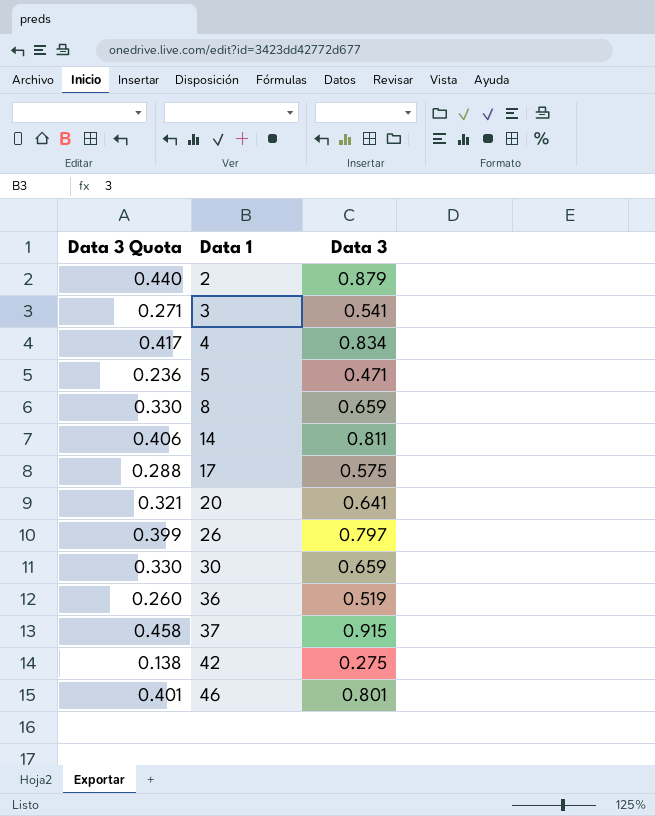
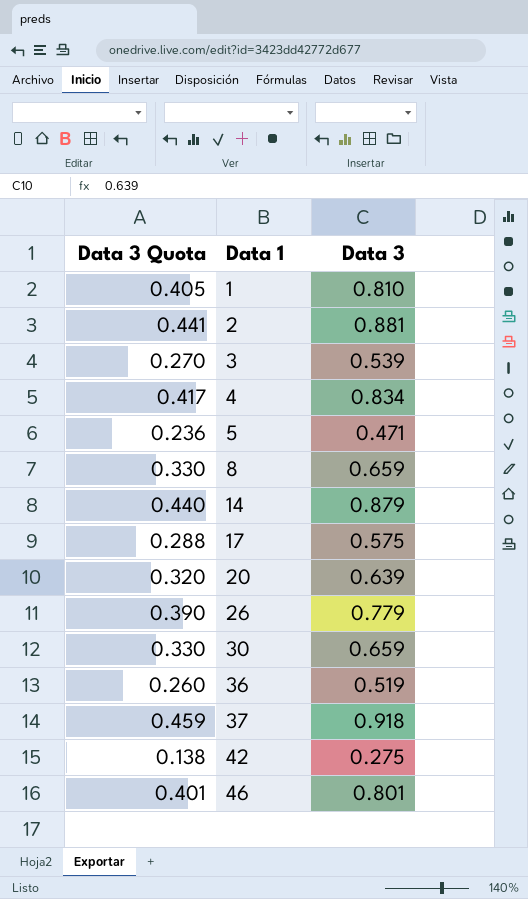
row 1: none -> 0.405 | 0.810
2 | Data 3 Quota: 0.440 -> 0.441
2 | Data 3: 0.879 -> 0.881
3 | Data 3 Quota: 0.271 -> 0.270
3 | Data 3: 0.541 -> 0.539
14 | Data 3 Quota: 0.406 -> 0.440
14 | Data 3: 0.811 -> 0.879
20 | Data 3 Quota: 0.321 -> 0.320
20 | Data 3: 0.641 -> 0.639
26 | Data 3 Quota: 0.399 -> 0.390
26 | Data 3: 0.797 -> 0.779
37 | Data 3 Quota: 0.458 -> 0.459
37 | Data 3: 0.915 -> 0.918

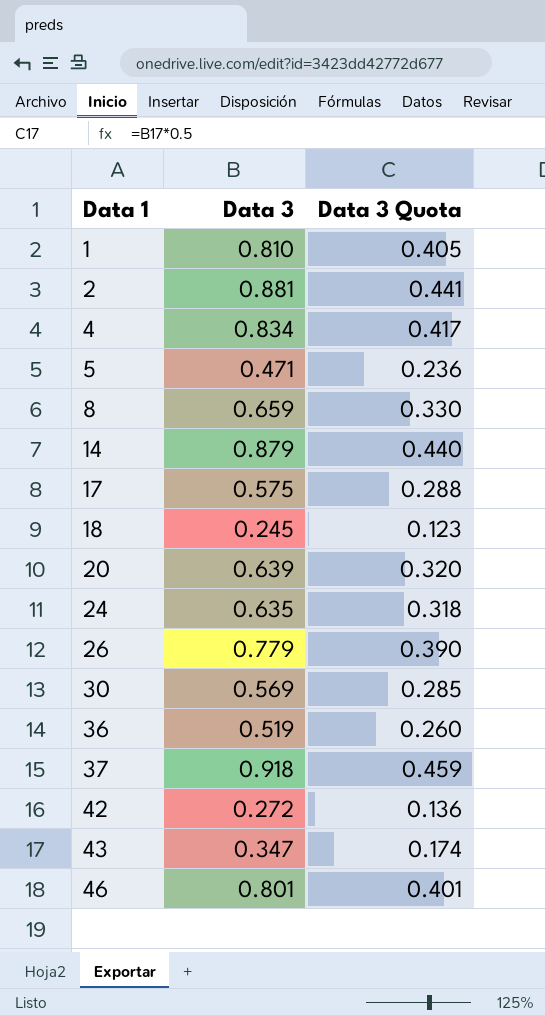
column Data 3 Quota | position: 1 -> 3
row 3: 0.270 | 0.539 -> none
row 18: none -> 0.245 | 0.123
row 24: none -> 0.635 | 0.318
30 | Data 3: 0.659 -> 0.569
30 | Data 3 Quota: 0.330 -> 0.285
42 | Data 3: 0.275 -> 0.272
42 | Data 3 Quota: 0.138 -> 0.136
row 43: none -> 0.347 | 0.174

